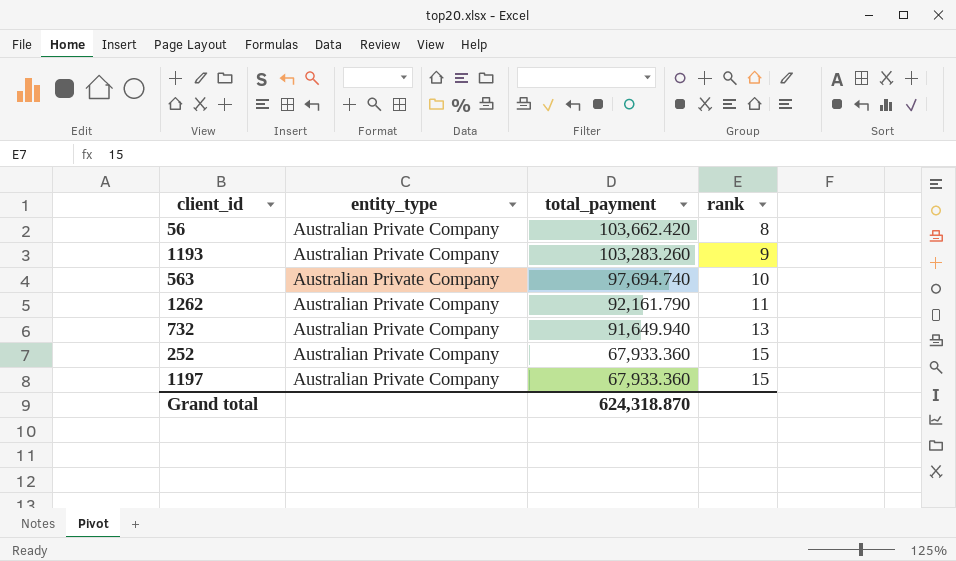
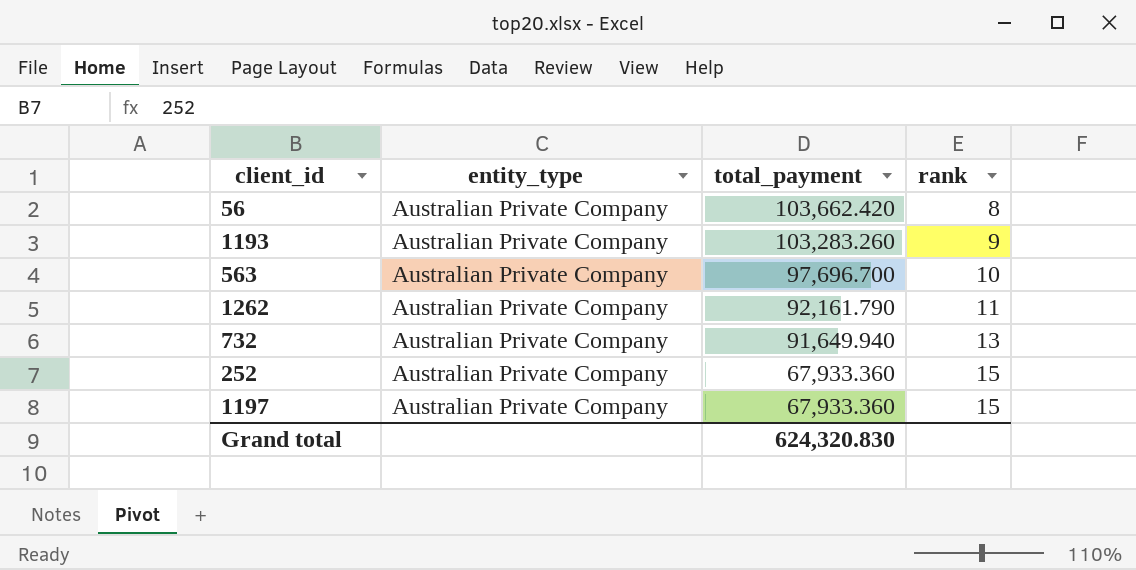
563 | total_payment: 97,694.740 -> 97,696.700
Grand total | total_payment: 624,318.870 -> 624,320.830

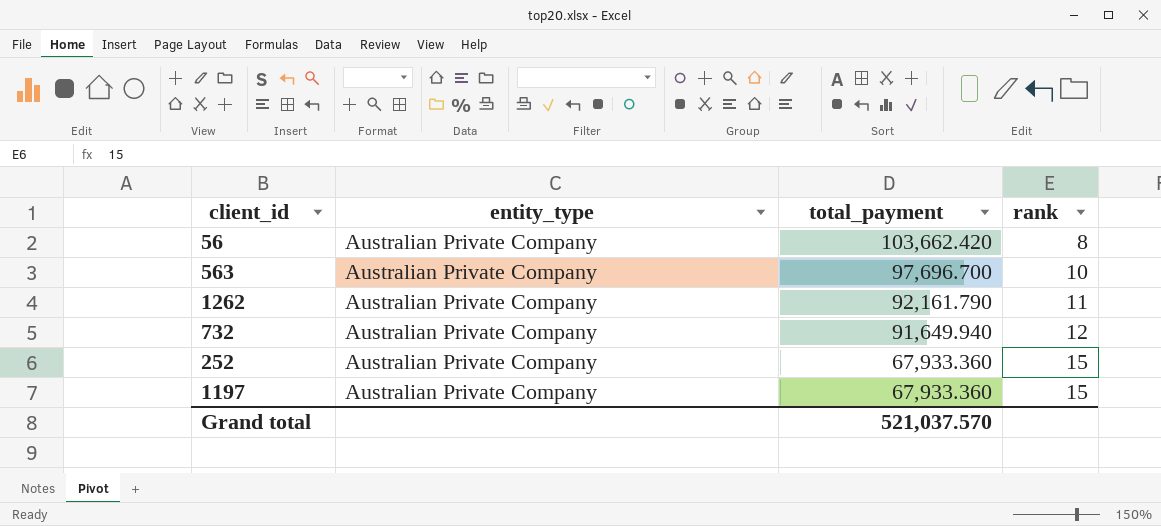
row 1193: Australian Private Company | 103,283.260 | 9 -> none
732 | rank: 13 -> 12
Grand total | total_payment: 624,320.830 -> 521,037.570

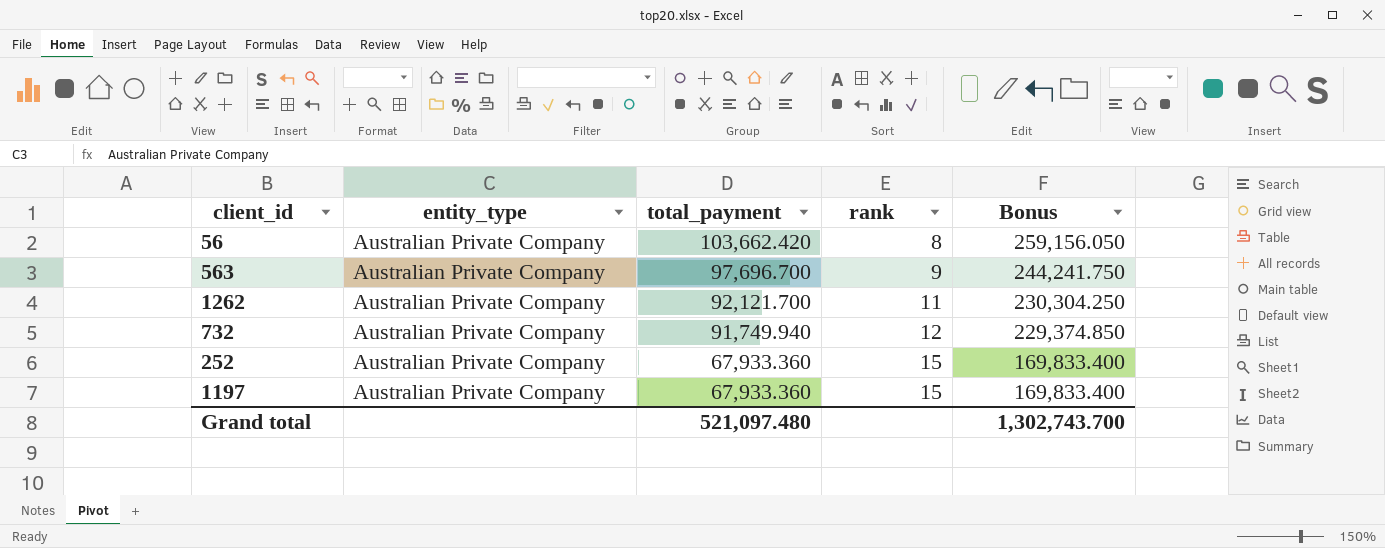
column Bonus | formula: none -> [total_payment] * 2.5
563 | rank: 10 -> 9
1262 | total_payment: 92,161.790 -> 92,121.700
732 | total_payment: 91,649.940 -> 91,749.940
Grand total | total_payment: 521,037.570 -> 521,097.480

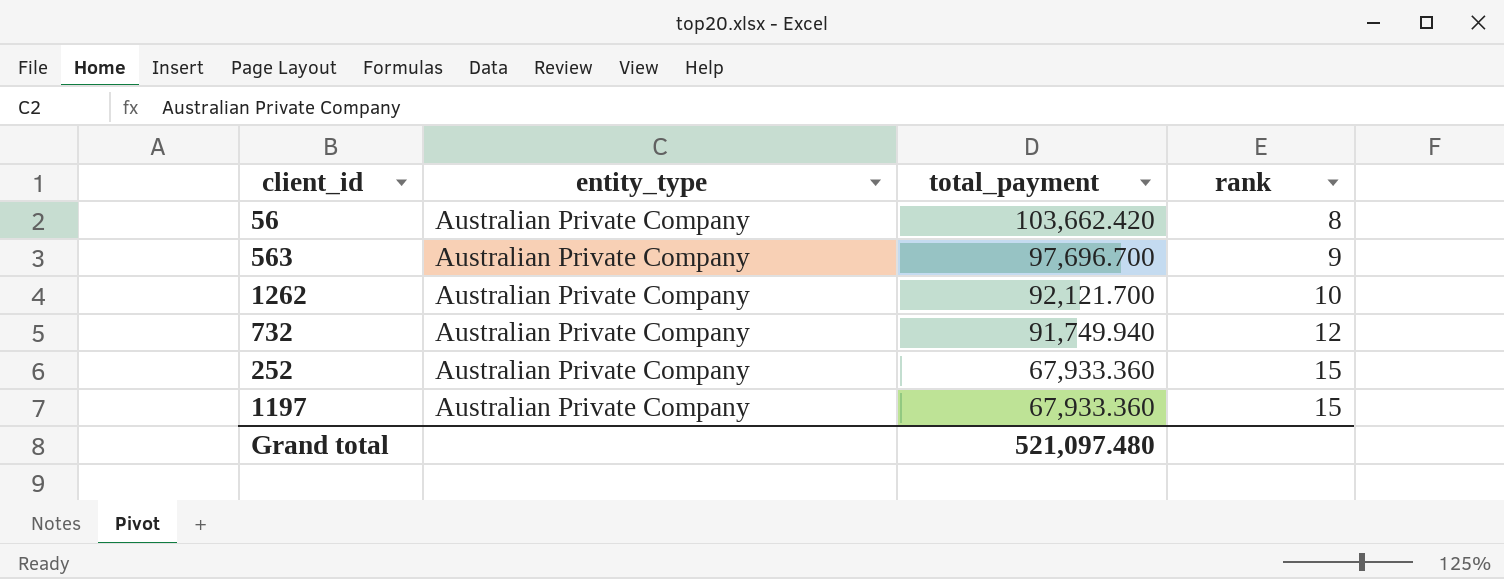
column Bonus | formula: [total_payment] * 2.5 -> none
1262 | rank: 11 -> 10

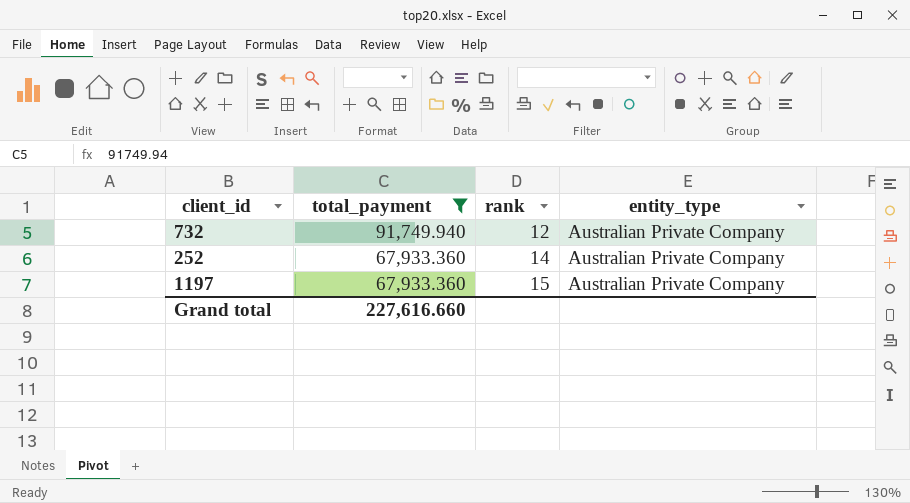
filter: none -> total_payment <= 91,749.940
column entity_type | position: 2 -> 4
252 | rank: 15 -> 14
Grand total | total_payment: 521,097.480 -> 227,616.660

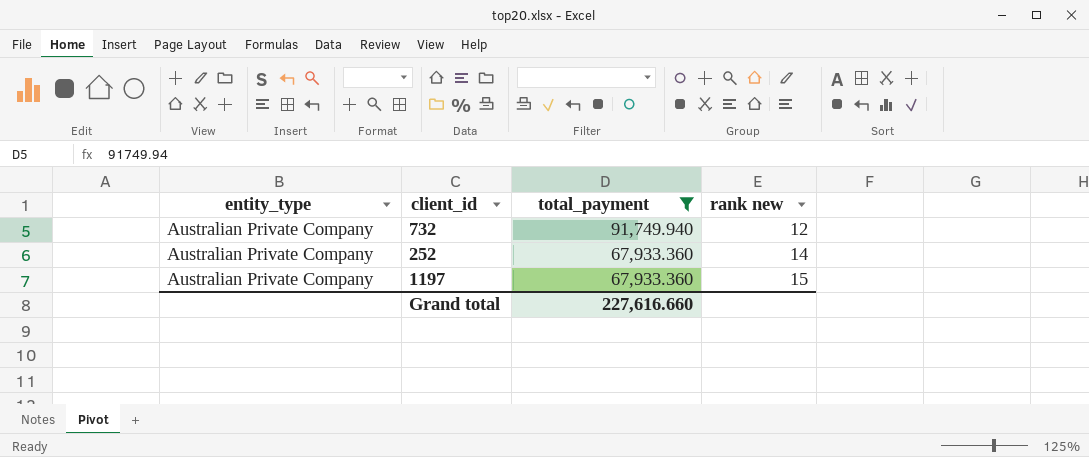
column entity_type | position: 4 -> 1
column name: rank -> rank new

